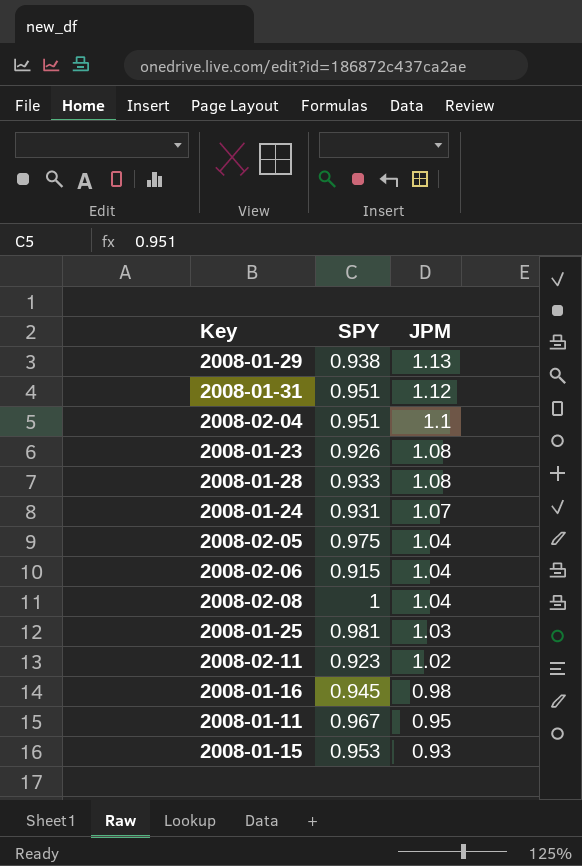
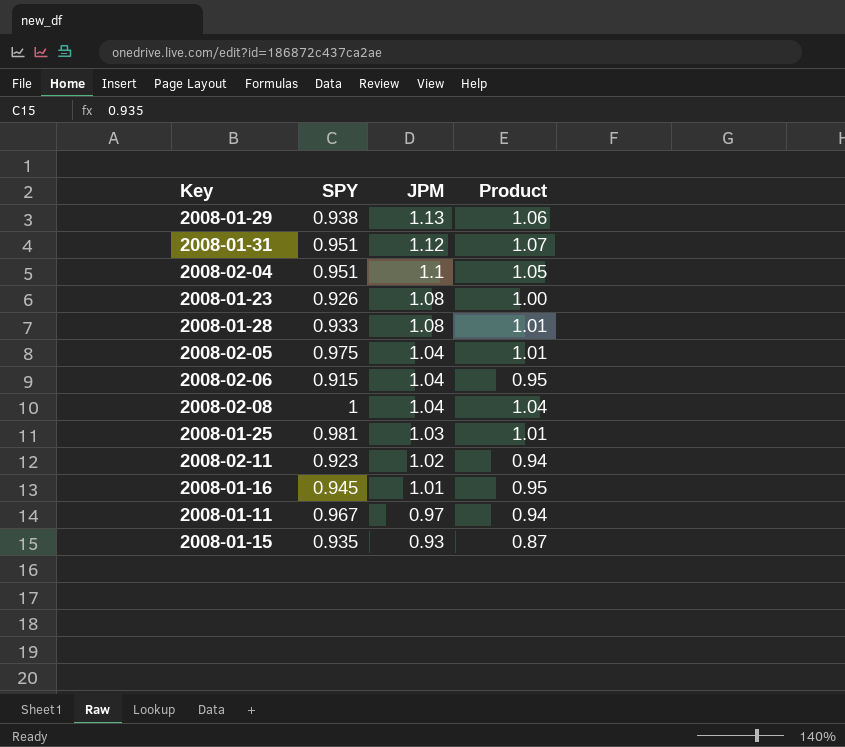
column Product | formula: none -> [SPY] * [JPM]
row 2008-01-24: 0.931 | 1.07 -> none
2008-01-16 | JPM: 0.98 -> 1.01
2008-01-11 | JPM: 0.95 -> 0.97
2008-01-15 | SPY: 0.953 -> 0.935

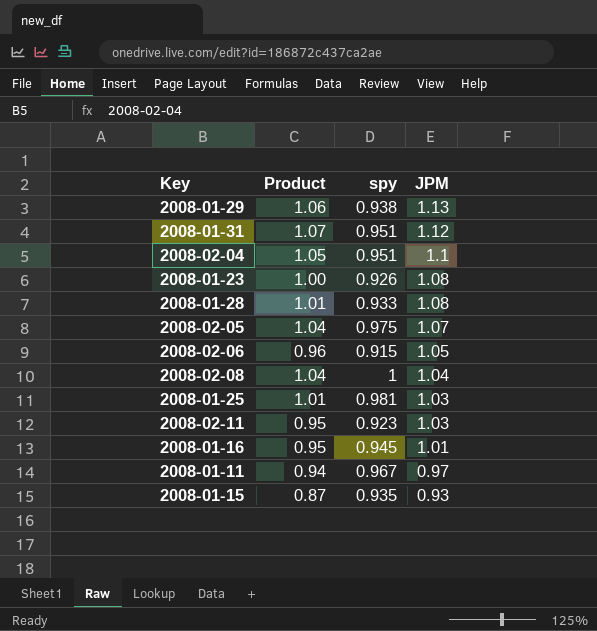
column Product | position: 4 -> 2
column name: SPY -> spy
2008-02-05 | Product: 1.01 -> 1.04
2008-02-05 | JPM: 1.04 -> 1.07
2008-02-06 | Product: 0.95 -> 0.96
2008-02-06 | JPM: 1.04 -> 1.05
2008-02-11 | Product: 0.94 -> 0.95
2008-02-11 | JPM: 1.02 -> 1.03

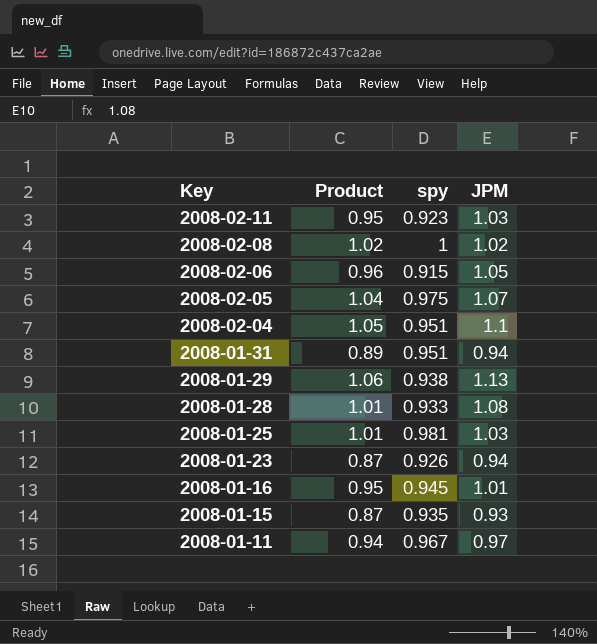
row order: JPM descending -> Key descending
2008-02-08 | Product: 1.04 -> 1.02
2008-02-08 | JPM: 1.04 -> 1.02
2008-01-31 | Product: 1.07 -> 0.89
2008-01-31 | JPM: 1.12 -> 0.94
2008-01-23 | Product: 1.00 -> 0.87
2008-01-23 | JPM: 1.08 -> 0.94

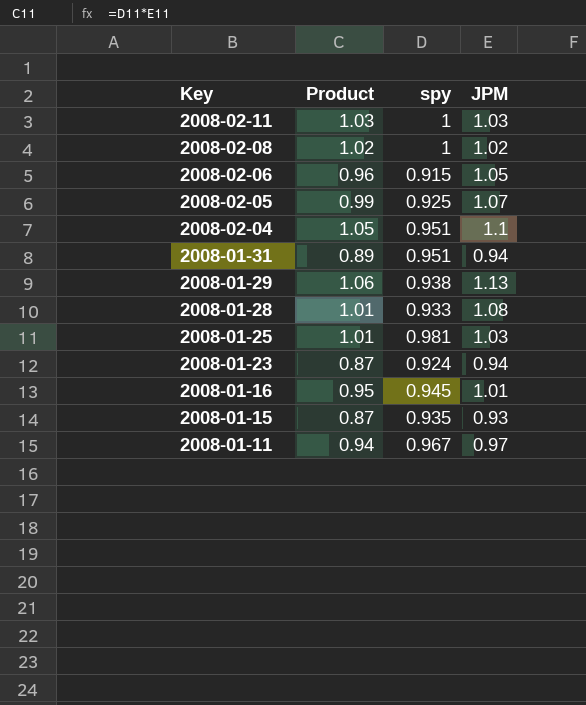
2008-02-11 | Product: 0.95 -> 1.03
2008-02-11 | spy: 0.923 -> 1
2008-02-05 | Product: 1.04 -> 0.99
2008-02-05 | spy: 0.975 -> 0.925
2008-01-23 | spy: 0.926 -> 0.924

